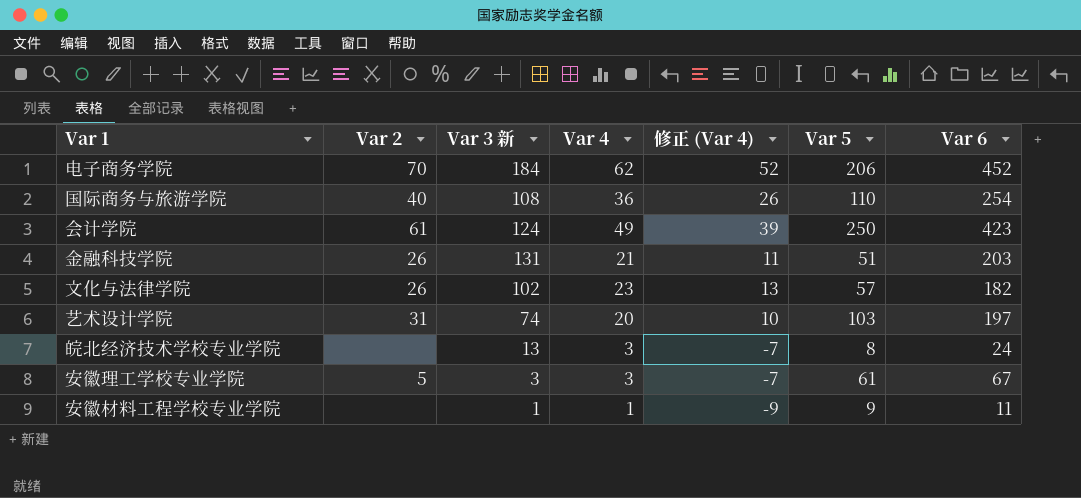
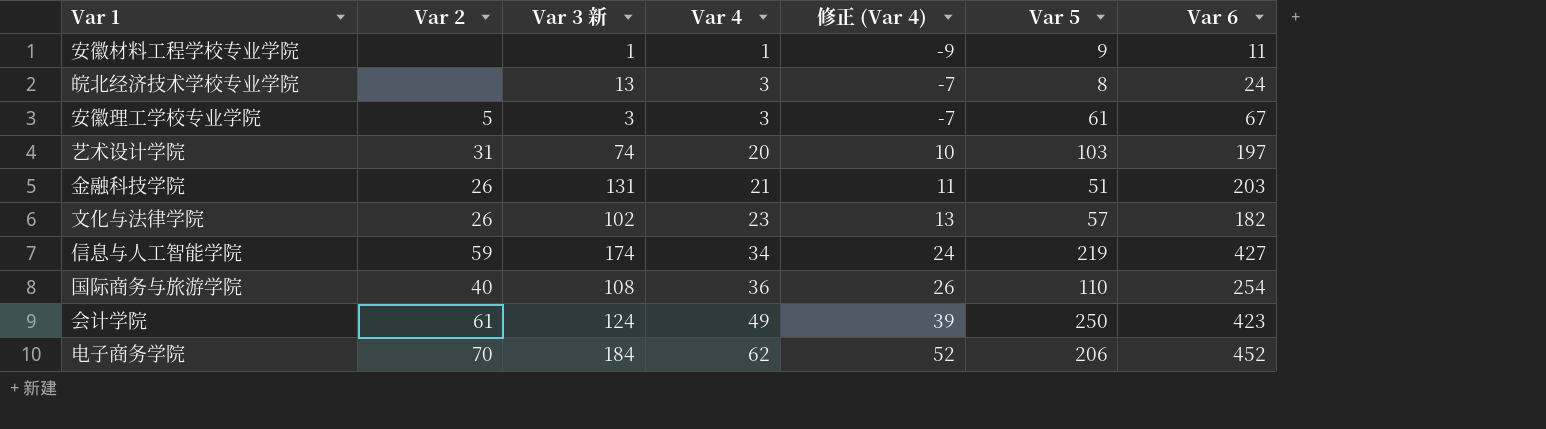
row order: none -> Var 4 ascending
row 信息与人工智能学院: none -> 59 | 174 | 34 | 24 | 219 | 427

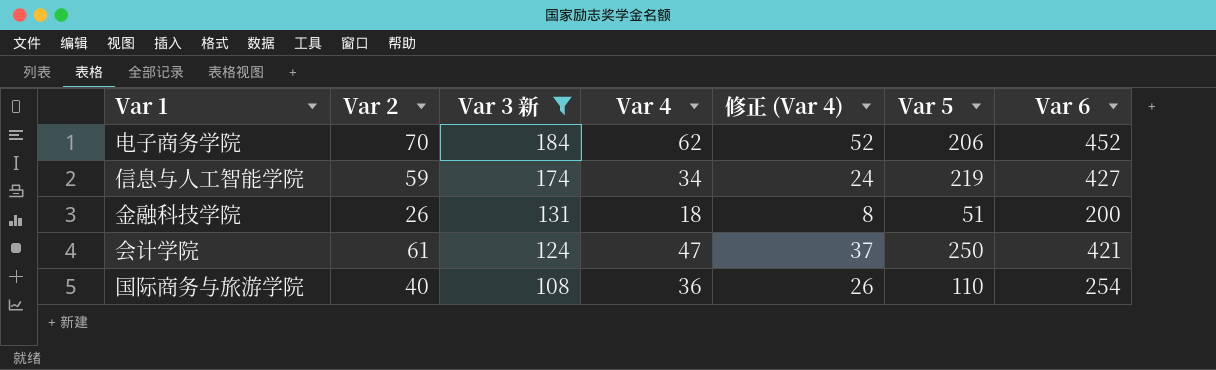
filter: none -> Var 3 新 >= 108
row order: Var 4 ascending -> Var 3 新 descending
金融科技学院 | Var 4: 21 -> 18
金融科技学院 | 修正 (Var 4): 11 -> 8
金融科技学院 | Var 6: 203 -> 200
会计学院 | Var 4: 49 -> 47
会计学院 | 修正 (Var 4): 39 -> 37
会计学院 | Var 6: 423 -> 421

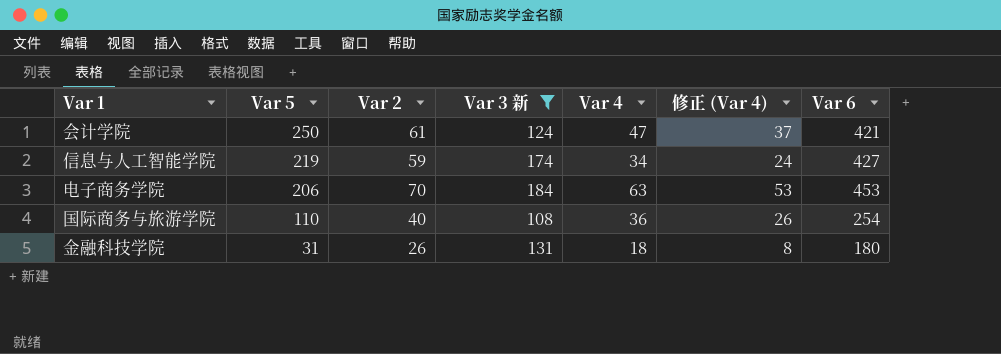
row order: Var 3 新 descending -> Var 5 descending
column Var 5 | position: 6 -> 2
电子商务学院 | Var 4: 62 -> 63
电子商务学院 | 修正 (Var 4): 52 -> 53
电子商务学院 | Var 6: 452 -> 453
金融科技学院 | Var 5: 51 -> 31
金融科技学院 | Var 6: 200 -> 180

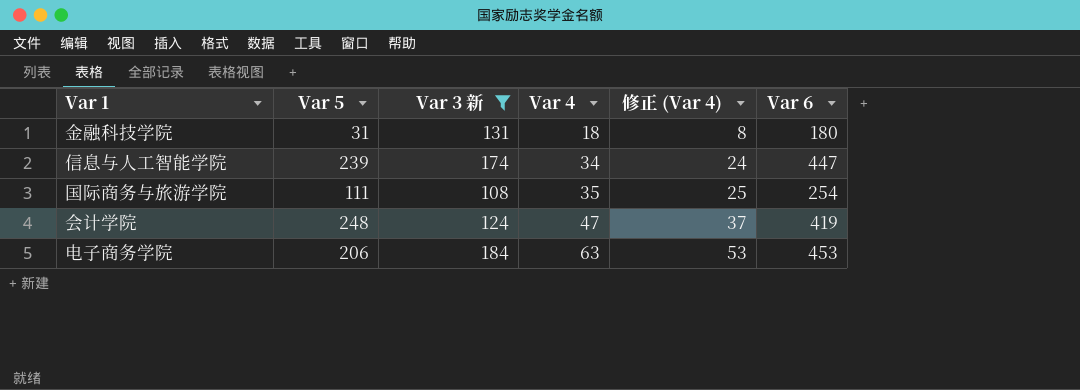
row order: Var 5 descending -> Var 4 ascending
column Var 2 | position: 3 -> none
信息与人工智能学院 | Var 5: 219 -> 239
信息与人工智能学院 | Var 6: 427 -> 447
国际商务与旅游学院 | Var 5: 110 -> 111
国际商务与旅游学院 | Var 4: 36 -> 35
国际商务与旅游学院 | 修正 (Var 4): 26 -> 25
会计学院 | Var 5: 250 -> 248
会计学院 | Var 6: 421 -> 419

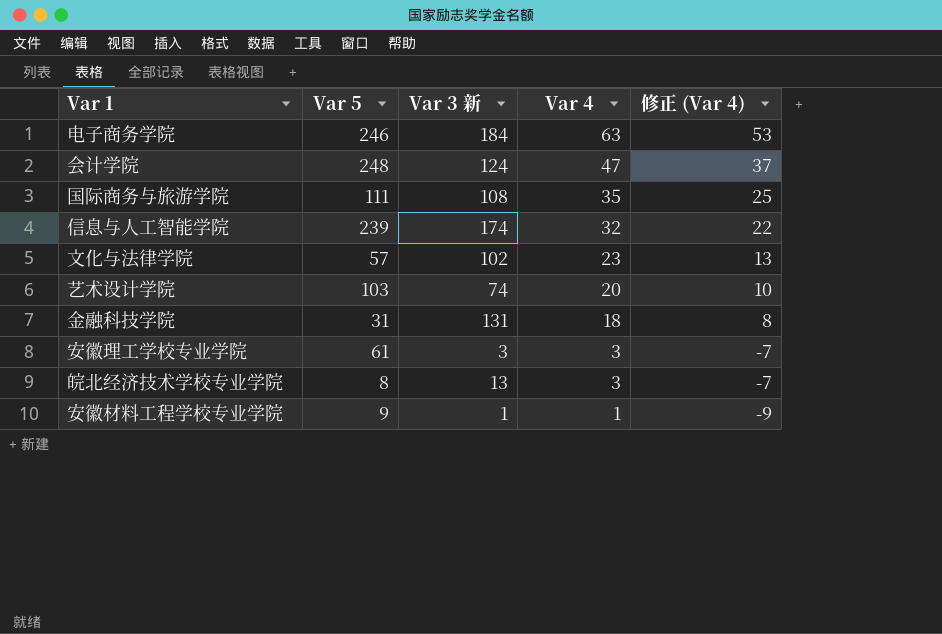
filter: Var 3 新 >= 108 -> none
row order: Var 4 ascending -> Var 4 descending
column Var 6 | formula: [Var 5] + [Var 3 新] + [Var 4] -> none
电子商务学院 | Var 5: 206 -> 246
信息与人工智能学院 | Var 4: 34 -> 32
信息与人工智能学院 | 修正 (Var 4): 24 -> 22

